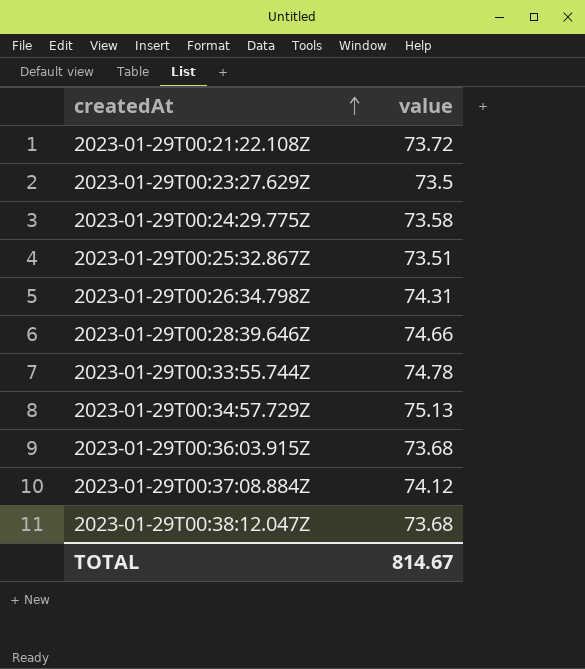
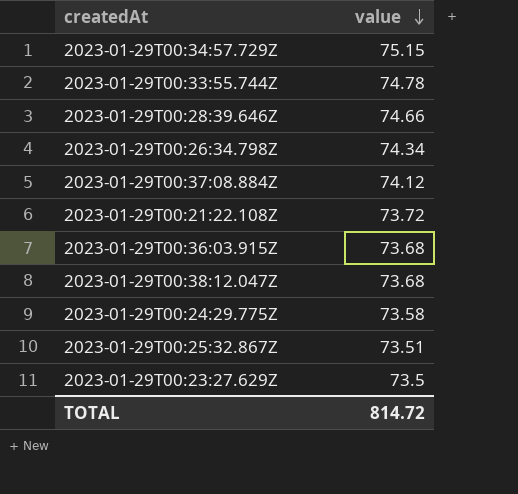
row order: createdAt ascending -> value descending
2023-01-29T00:34:57.729Z | value: 75.13 -> 75.15
2023-01-29T00:26:34.798Z | value: 74.31 -> 74.34
TOTAL | value: 814.67 -> 814.72

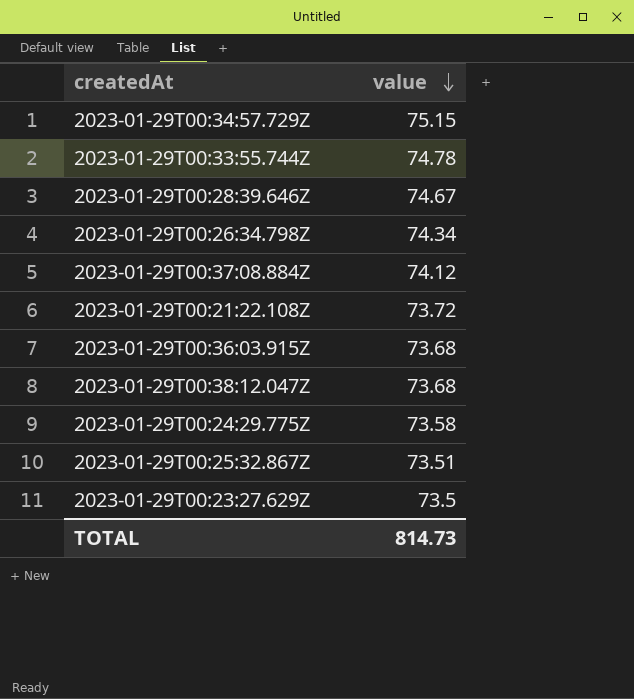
2023-01-29T00:28:39.646Z | value: 74.66 -> 74.67
TOTAL | value: 814.72 -> 814.73

